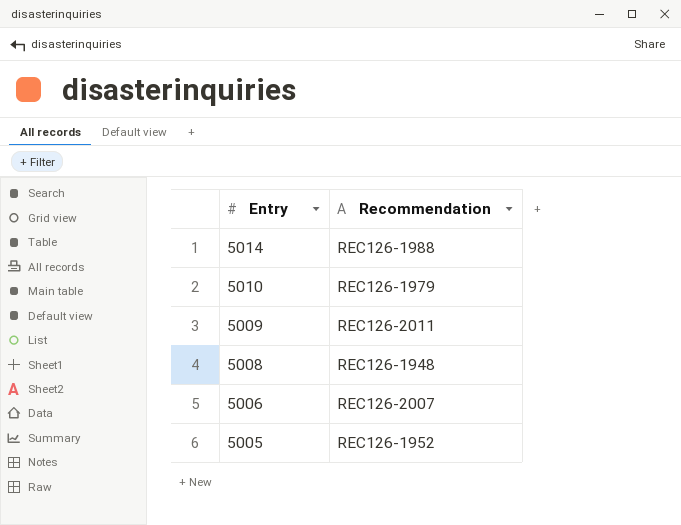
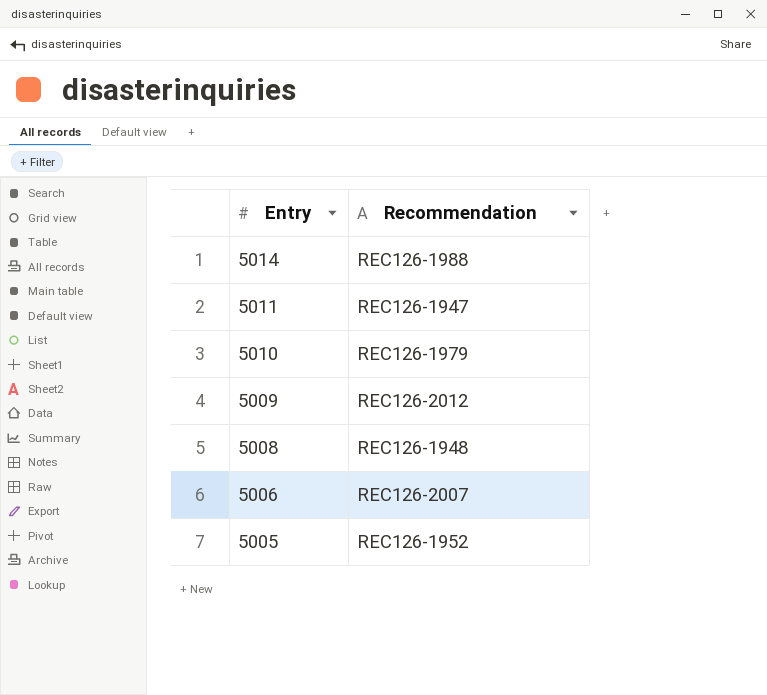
row 5011: none -> REC126-1947
5009 | Recommendation: REC126-2011 -> REC126-2012

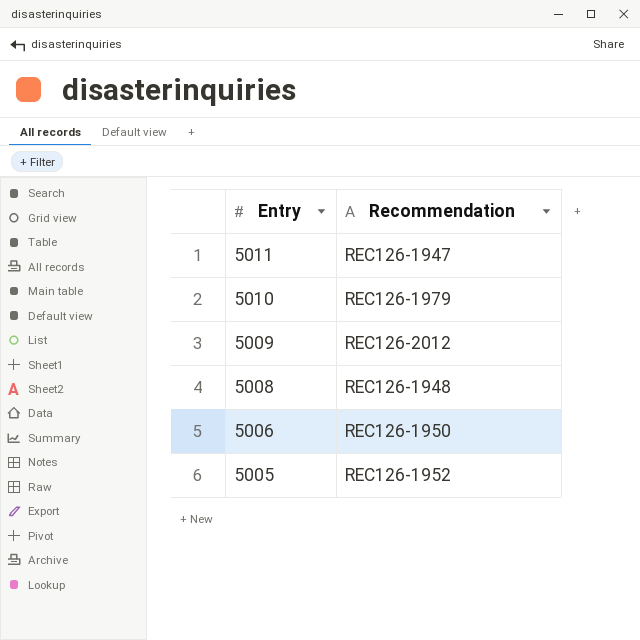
row 5014: REC126-1988 -> none
5006 | Recommendation: REC126-2007 -> REC126-1950

